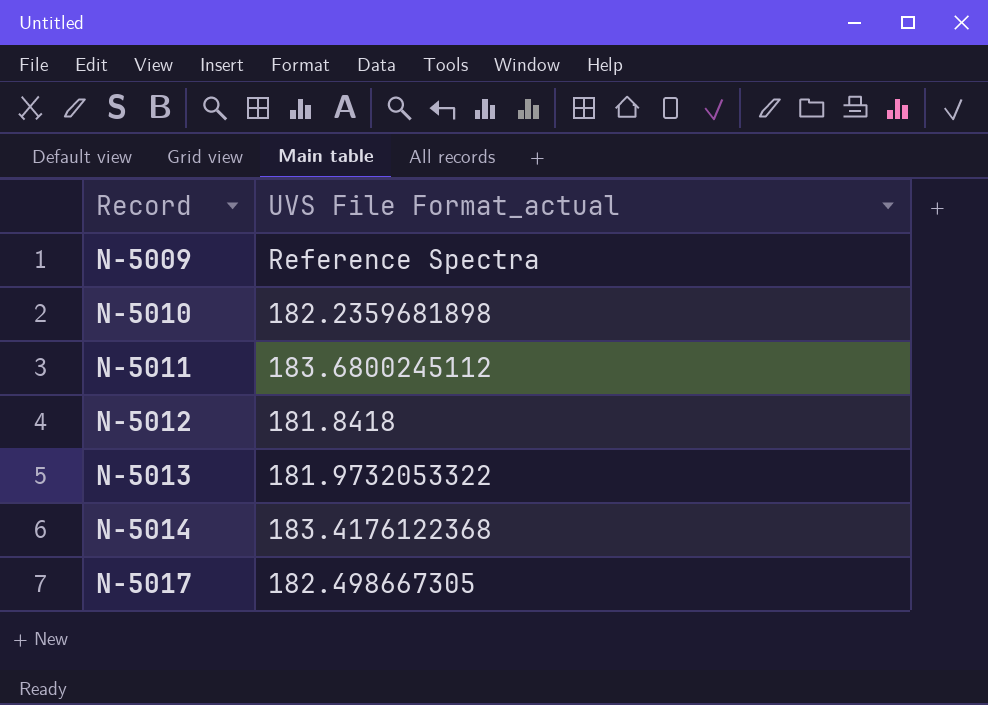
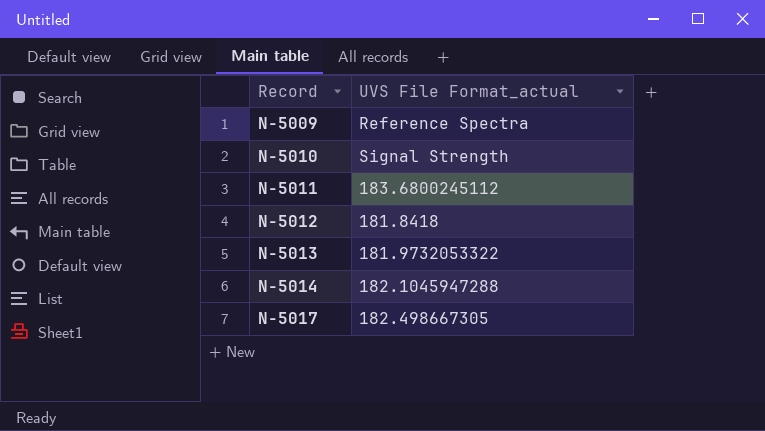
N-5010 | UVS File Format_actual: 182.2359681898 -> Signal Strength
N-5014 | UVS File Format_actual: 183.4176122368 -> 182.1045947288

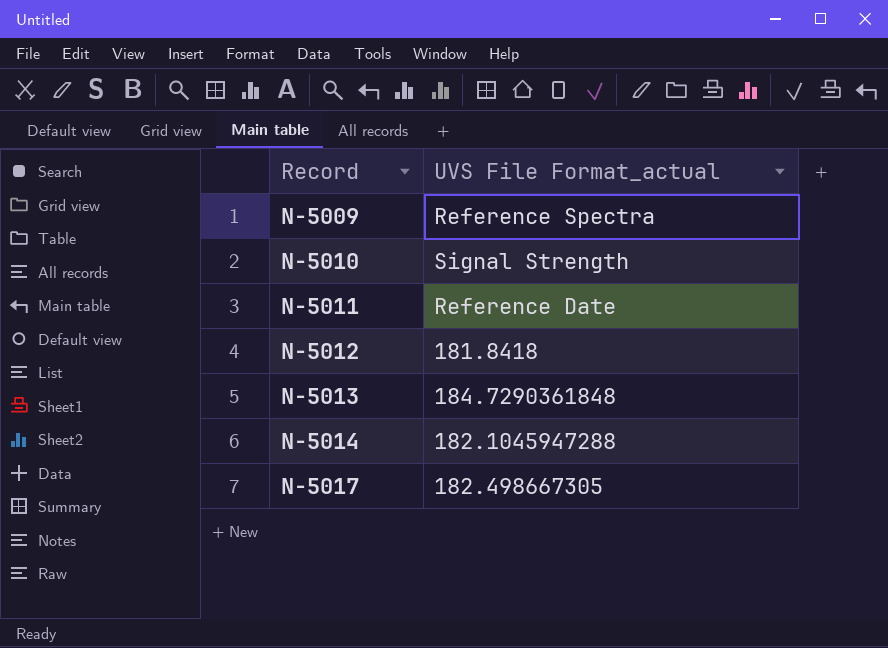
N-5011 | UVS File Format_actual: 183.6800245112 -> Reference Date
N-5013 | UVS File Format_actual: 181.9732053322 -> 184.7290361848

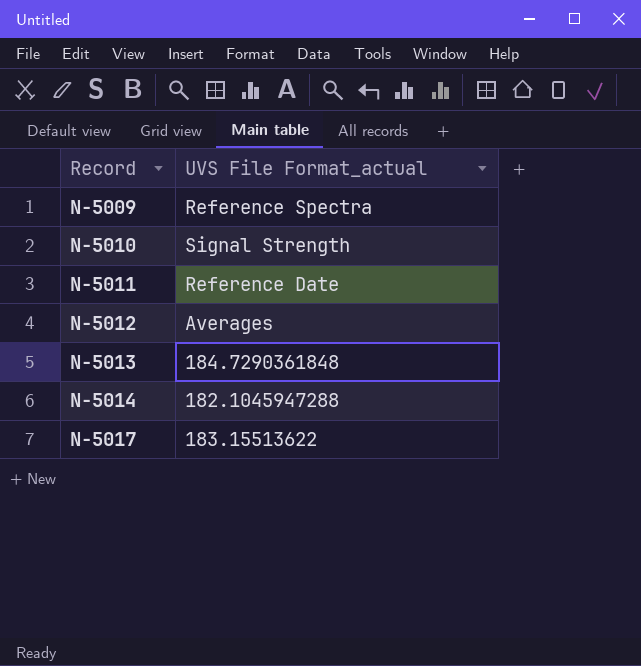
N-5012 | UVS File Format_actual: 181.8418 -> Averages
N-5017 | UVS File Format_actual: 182.498667305 -> 183.15513622

